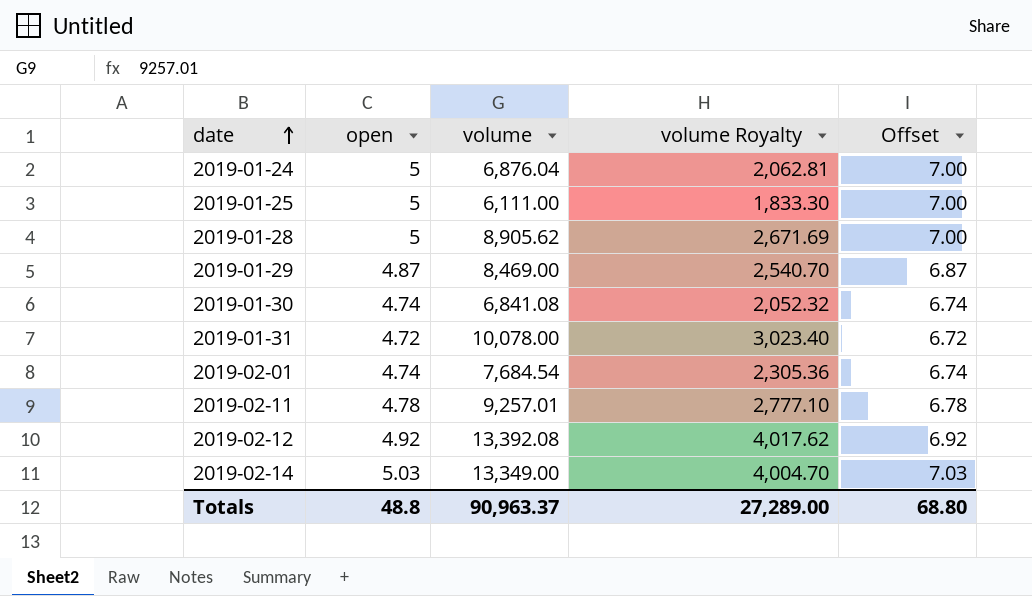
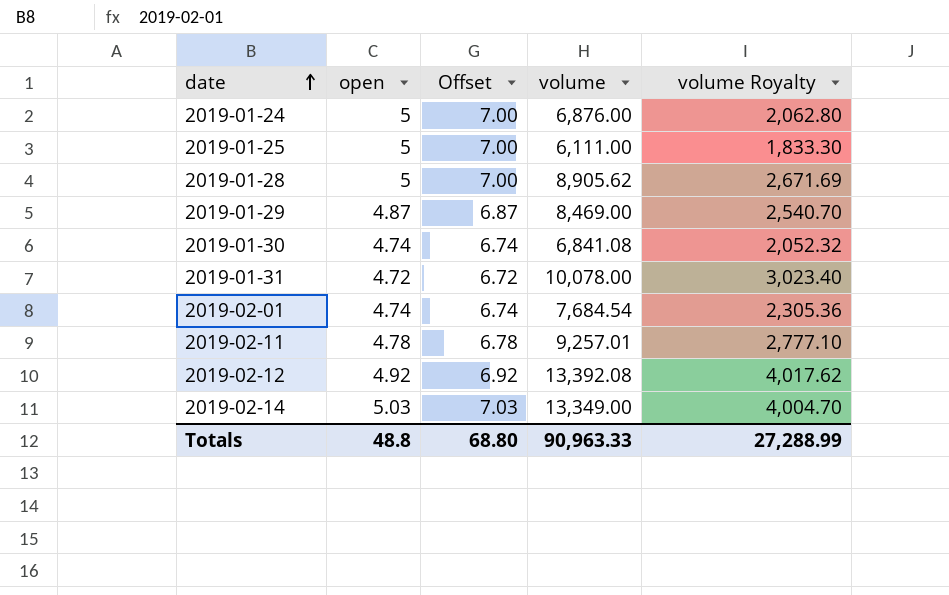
column Offset | position: 5 -> 3
2019-01-24 | volume: 6,876.04 -> 6,876.00
2019-01-24 | volume Royalty: 2,062.81 -> 2,062.80
Totals | volume: 90,963.37 -> 90,963.33
Totals | volume Royalty: 27,289.00 -> 27,288.99

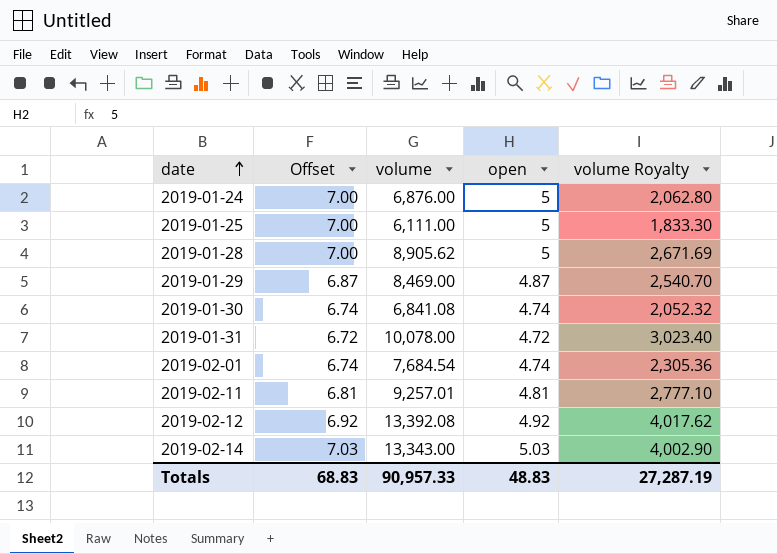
column open | position: 2 -> 4
2019-02-11 | Offset: 6.78 -> 6.81
2019-02-11 | open: 4.78 -> 4.81
2019-02-14 | volume: 13,349.00 -> 13,343.00
2019-02-14 | volume Royalty: 4,004.70 -> 4,002.90
Totals | Offset: 68.80 -> 68.83
Totals | volume: 90,963.33 -> 90,957.33
Totals | open: 48.8 -> 48.83
Totals | volume Royalty: 27,288.99 -> 27,287.19

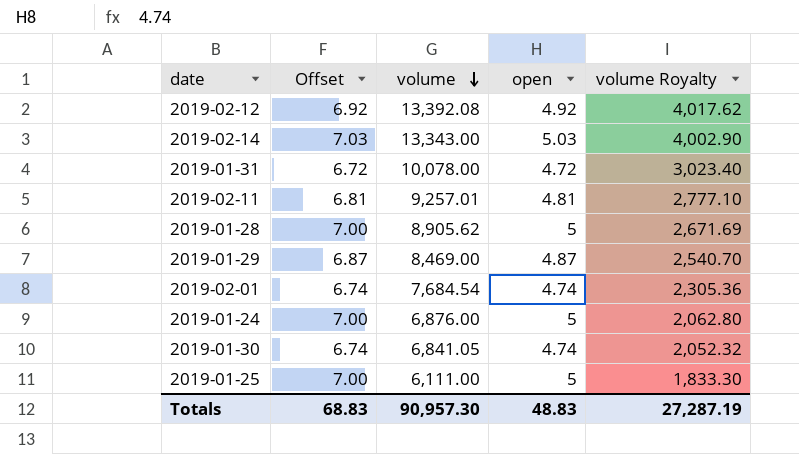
row order: date ascending -> volume descending
2019-01-30 | volume: 6,841.08 -> 6,841.05
Totals | volume: 90,957.33 -> 90,957.30

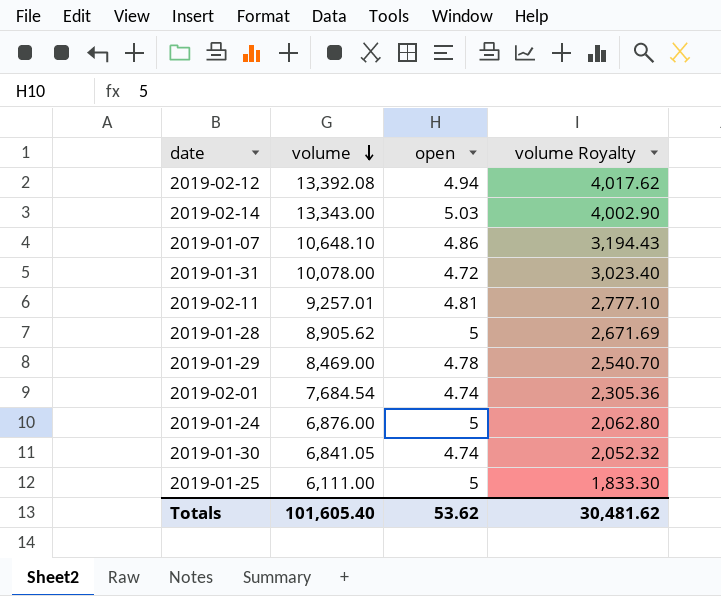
column Offset | formula: [open] + 2 -> none
2019-02-12 | open: 4.92 -> 4.94
row 2019-01-07: none -> 10,648.10 | 4.86 | 3,194.43
2019-01-29 | open: 4.87 -> 4.78
Totals | volume: 90,957.30 -> 101,605.40
Totals | open: 48.83 -> 53.62
Totals | volume Royalty: 27,287.19 -> 30,481.62

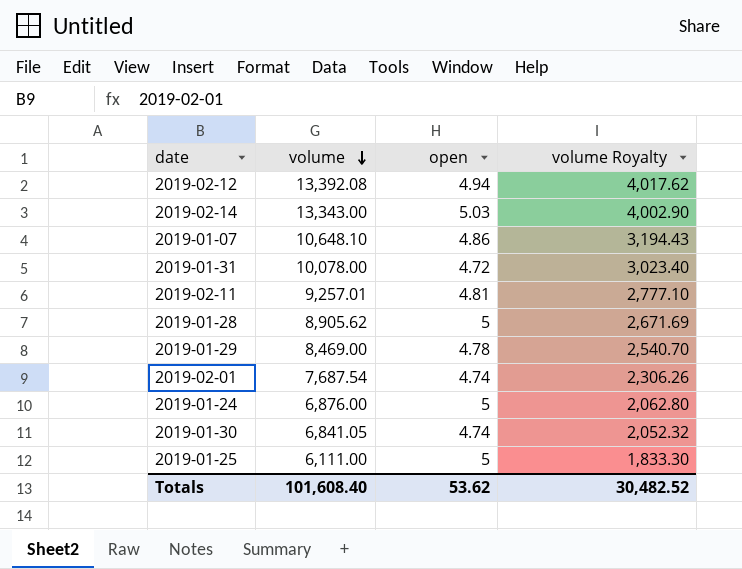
2019-02-01 | volume: 7,684.54 -> 7,687.54
2019-02-01 | volume Royalty: 2,305.36 -> 2,306.26
Totals | volume: 101,605.40 -> 101,608.40
Totals | volume Royalty: 30,481.62 -> 30,482.52

